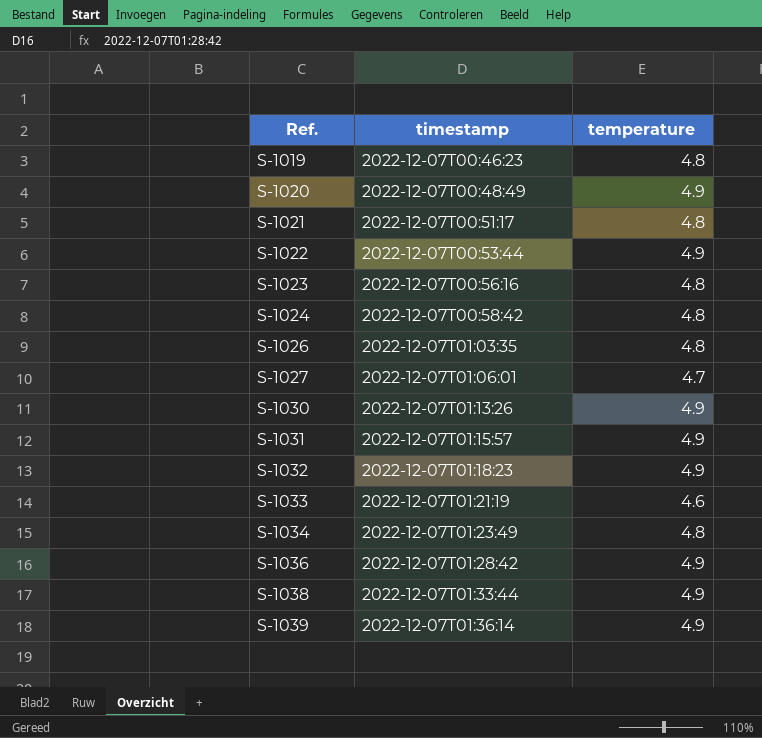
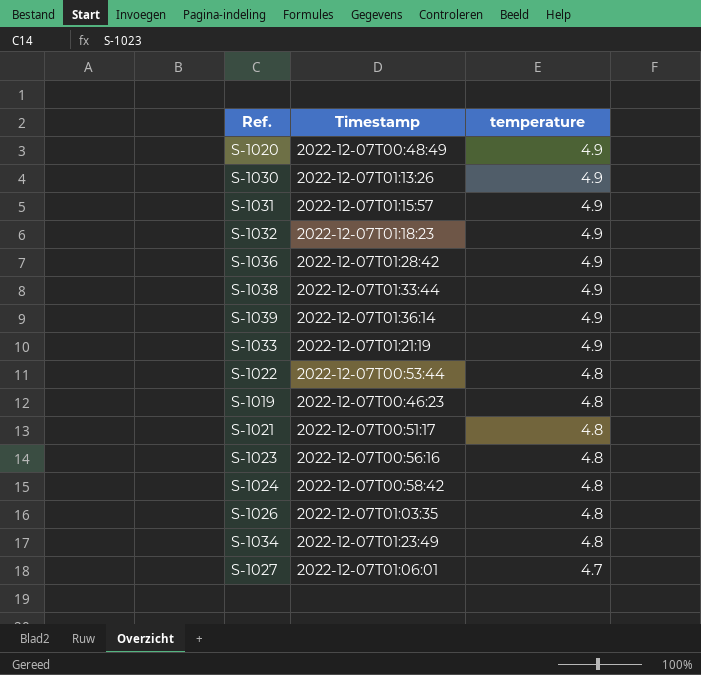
row order: Ref. ascending -> temperature descending
column name: timestamp -> Timestamp
S-1033 | temperature: 4.6 -> 4.9
S-1022 | temperature: 4.9 -> 4.8

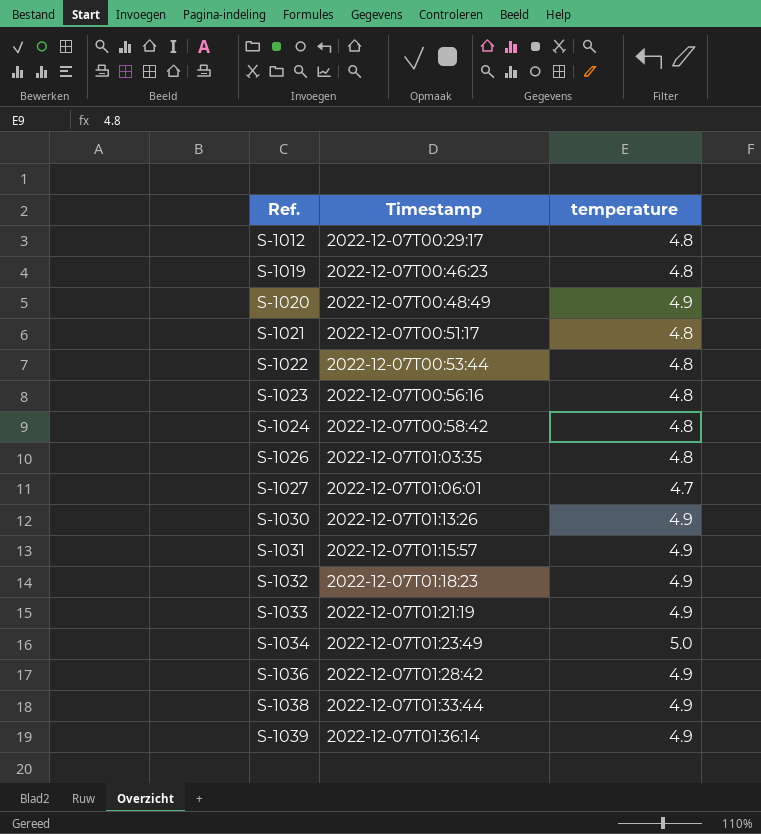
row order: temperature descending -> Ref. ascending
row S-1012: none -> 2022-12-07T00:29:17 | 4.8
S-1034 | temperature: 4.8 -> 5.0

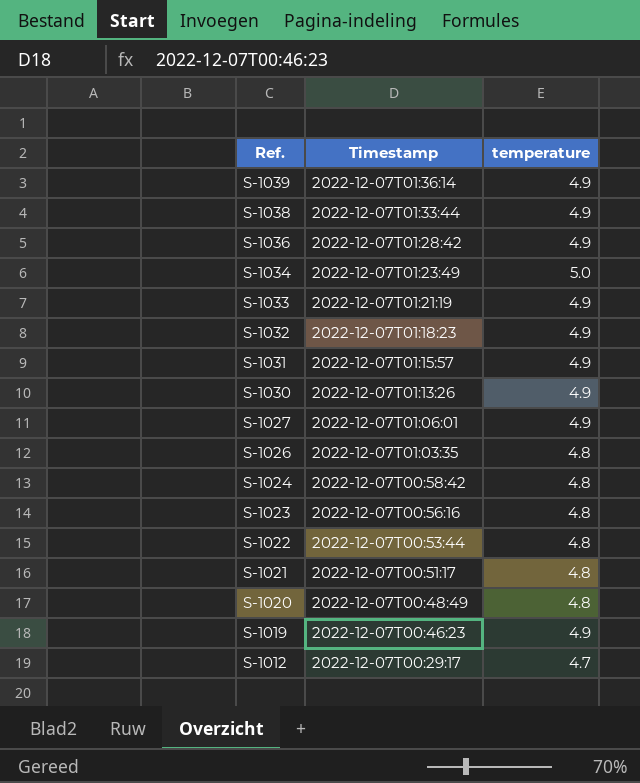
row order: Ref. ascending -> Ref. descending
S-1027 | temperature: 4.7 -> 4.9
S-1020 | temperature: 4.9 -> 4.8
S-1019 | temperature: 4.8 -> 4.9
S-1012 | temperature: 4.8 -> 4.7

